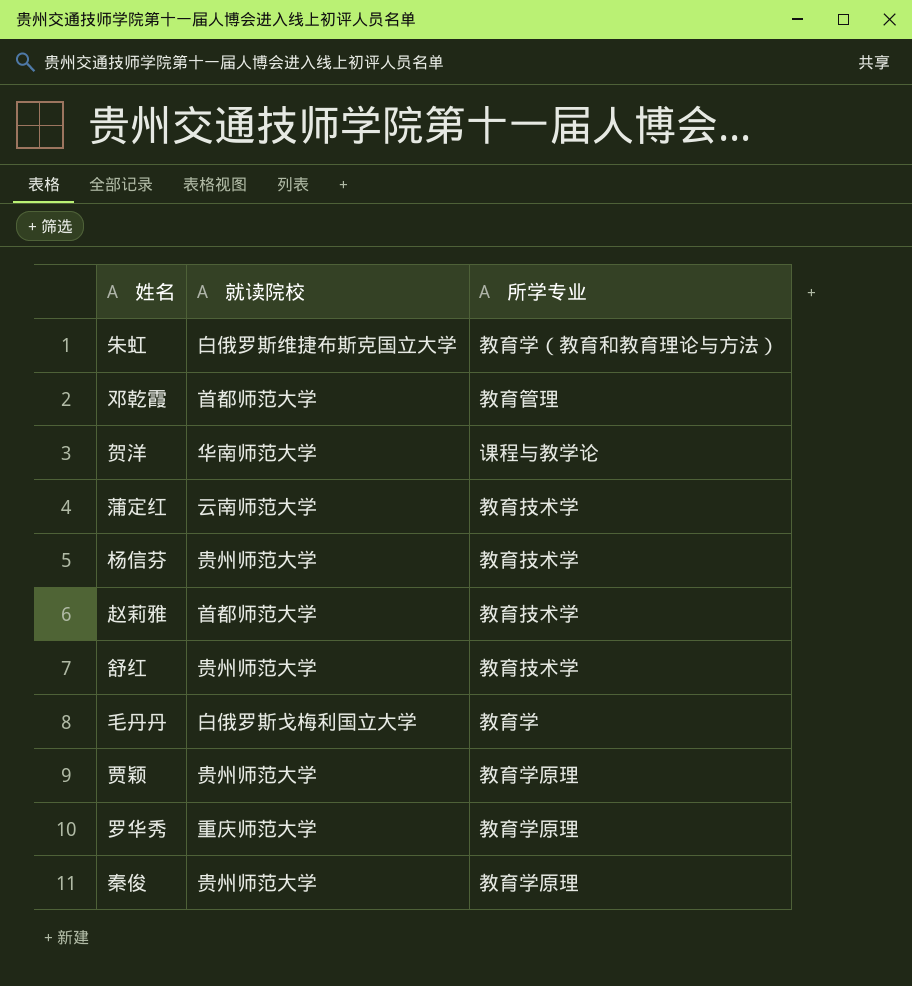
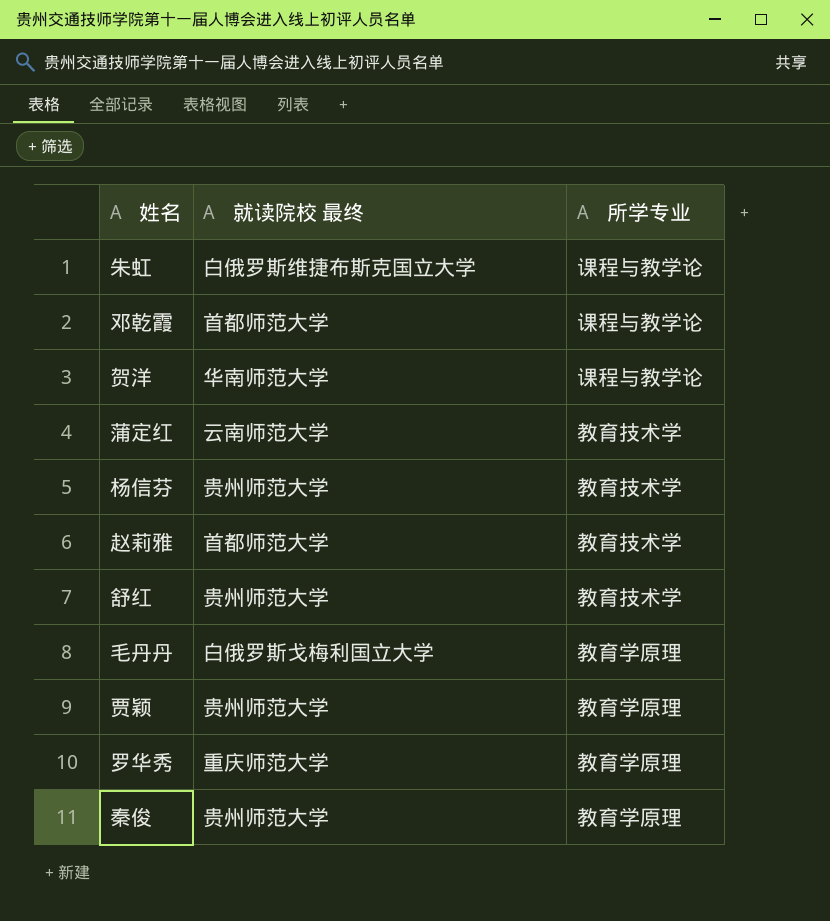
column name: 就读院校 -> 就读院校 最终
朱虹 | 所学专业: 教育学（教育和教育理论与方法） -> 课程与教学论
邓乾霞 | 所学专业: 教育管理 -> 课程与教学论
毛丹丹 | 所学专业: 教育学 -> 教育学原理

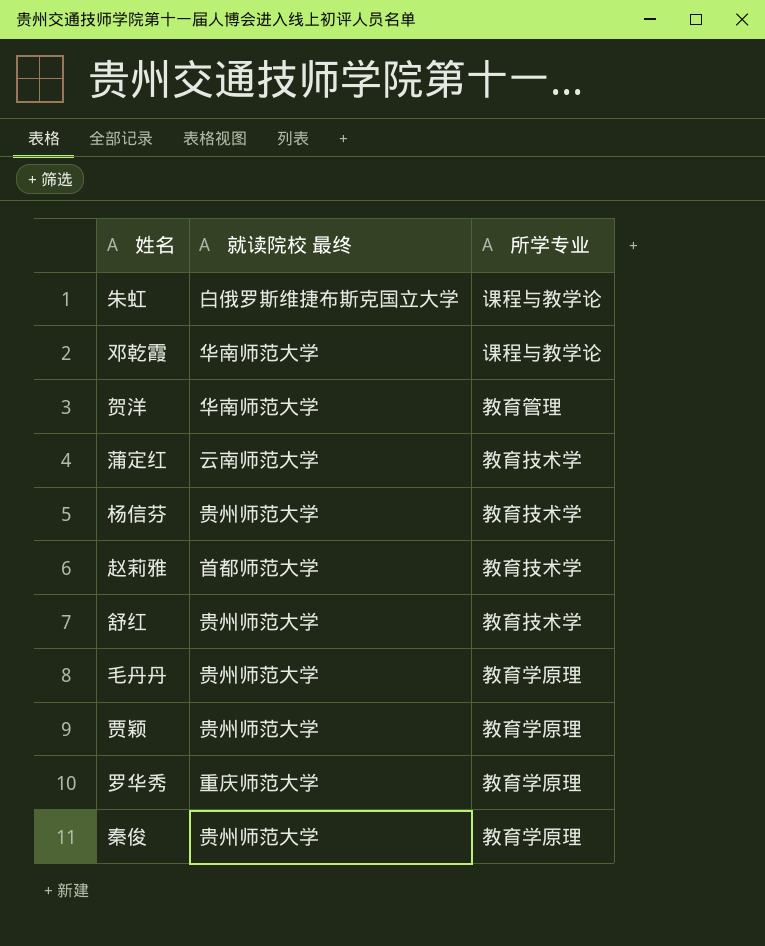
邓乾霞 | 就读院校 最终: 首都师范大学 -> 华南师范大学
贺洋 | 所学专业: 课程与教学论 -> 教育管理
毛丹丹 | 就读院校 最终: 白俄罗斯戈梅利国立大学 -> 贵州师范大学

